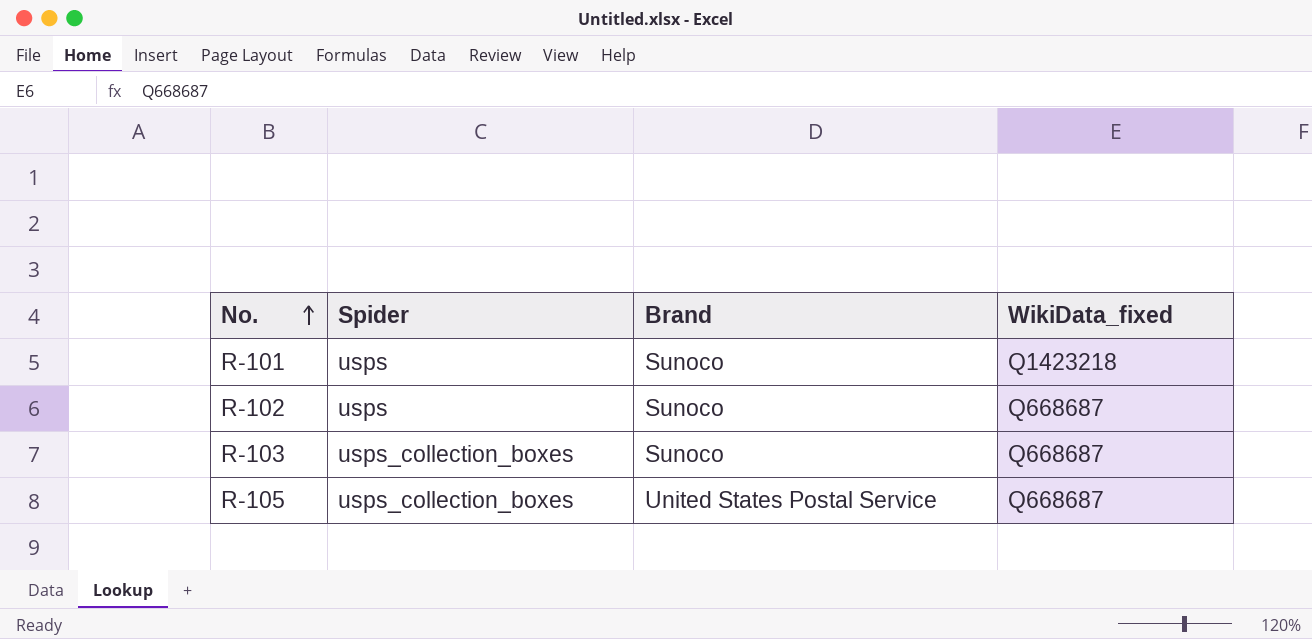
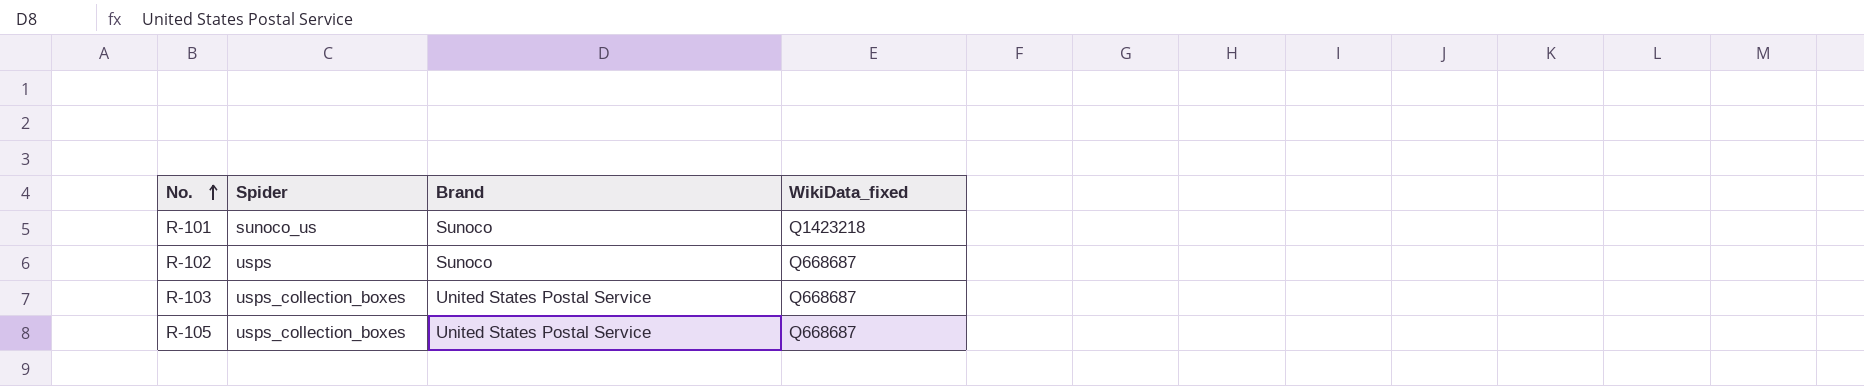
R-101 | Spider: usps -> sunoco_us
R-103 | Brand: Sunoco -> United States Postal Service

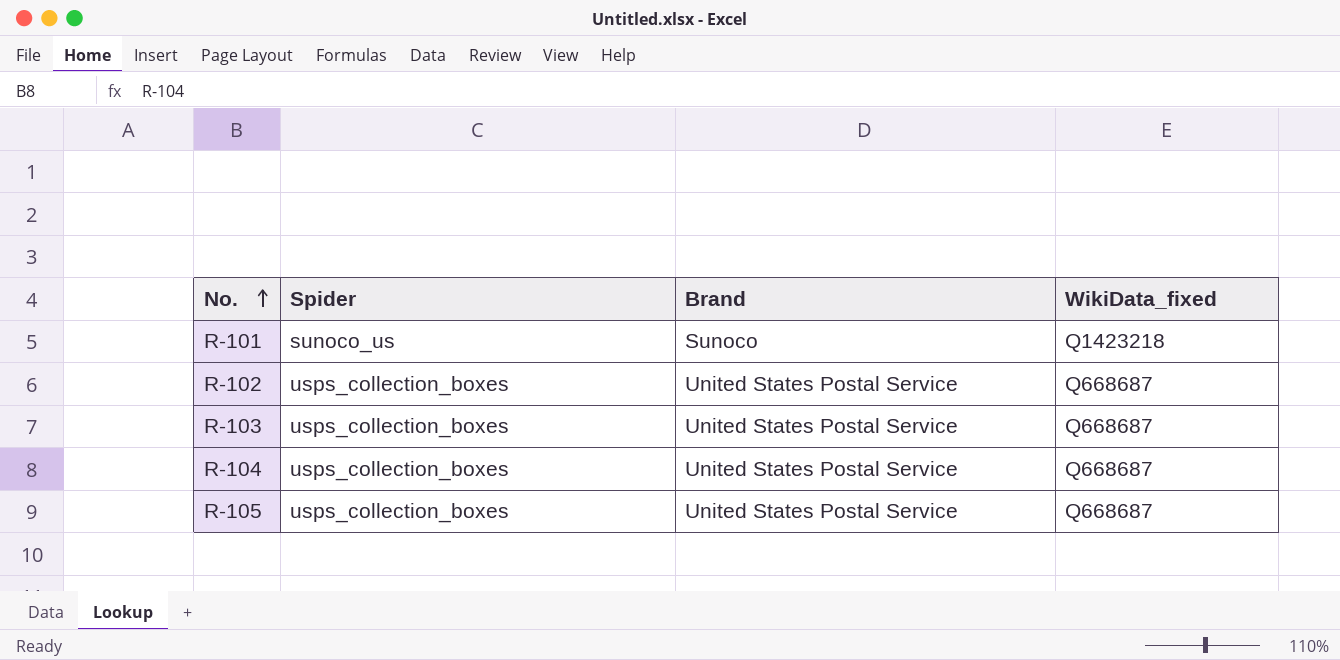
R-102 | Spider: usps -> usps_collection_boxes
R-102 | Brand: Sunoco -> United States Postal Service
row R-104: none -> usps_collection_boxes | United States Postal Service | Q668687

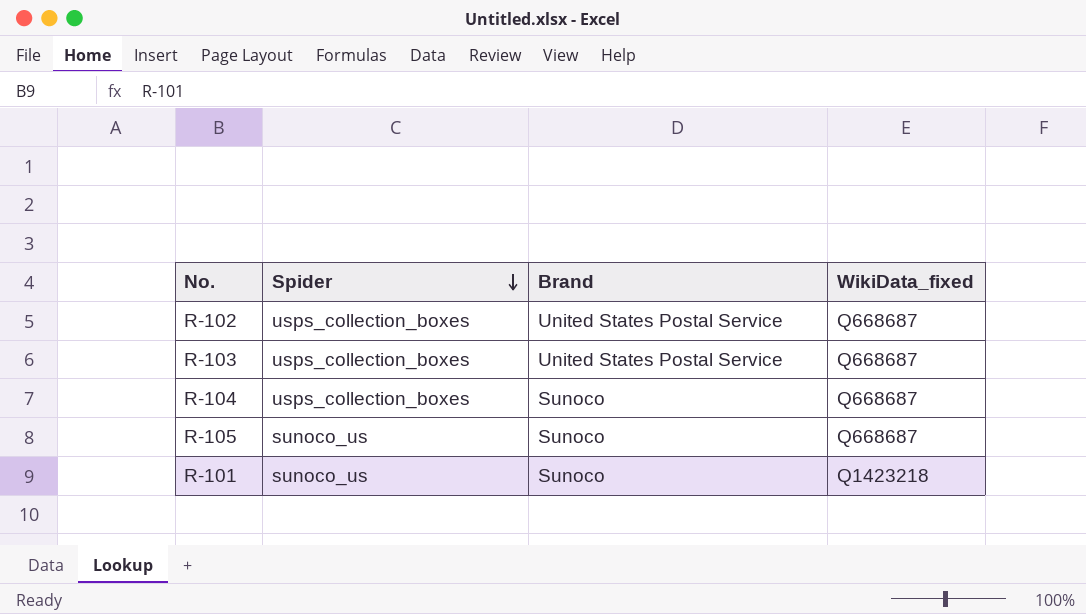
row order: No. ascending -> Spider descending
R-104 | Brand: United States Postal Service -> Sunoco
R-105 | Spider: usps_collection_boxes -> sunoco_us
R-105 | Brand: United States Postal Service -> Sunoco

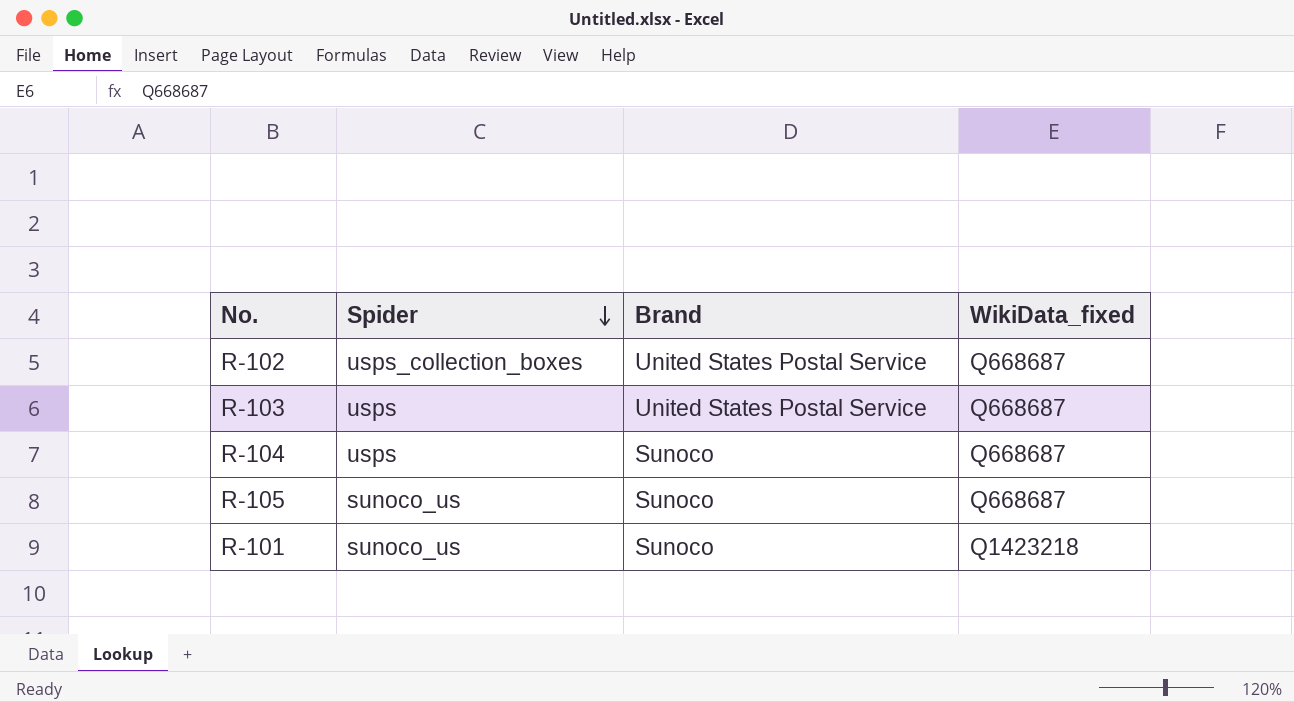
R-103 | Spider: usps_collection_boxes -> usps
R-104 | Spider: usps_collection_boxes -> usps

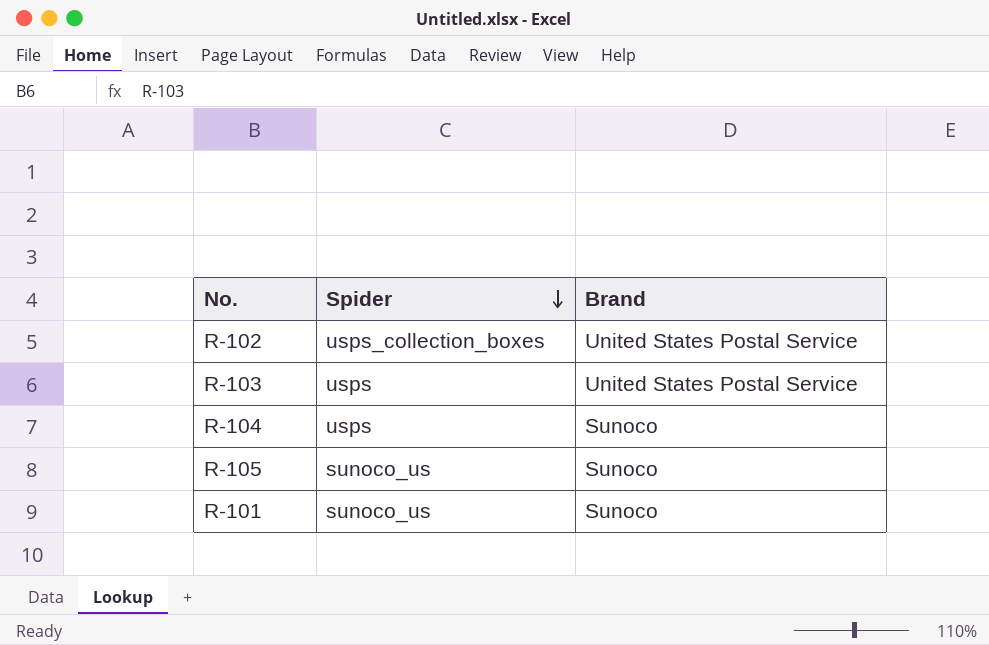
column WikiData_fixed | position: 4 -> none

